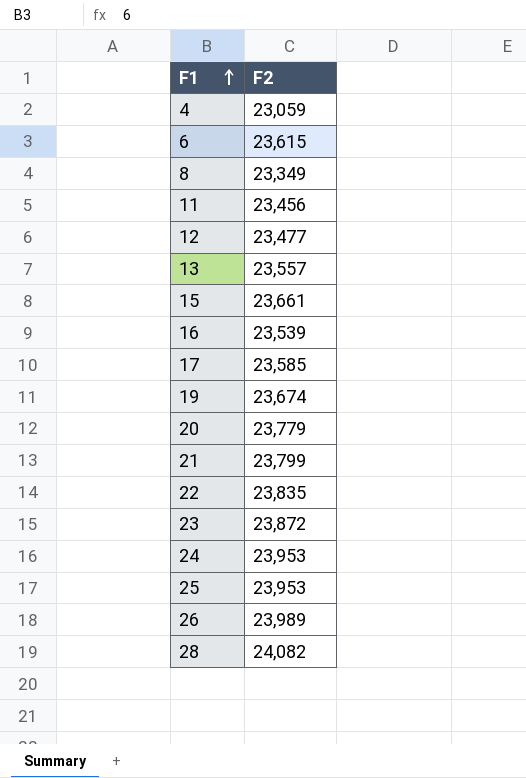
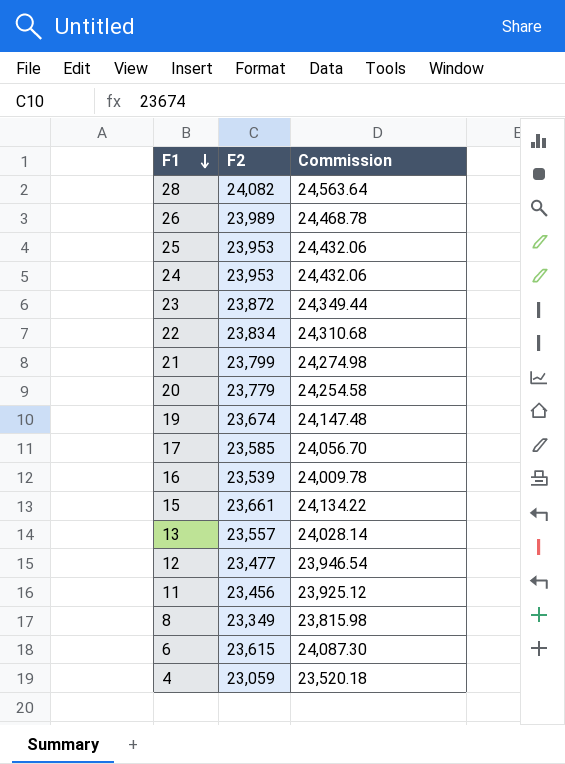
row order: F1 ascending -> F1 descending
column Commission | formula: none -> [F2] * 1.02
22 | F2: 23,835 -> 23,834

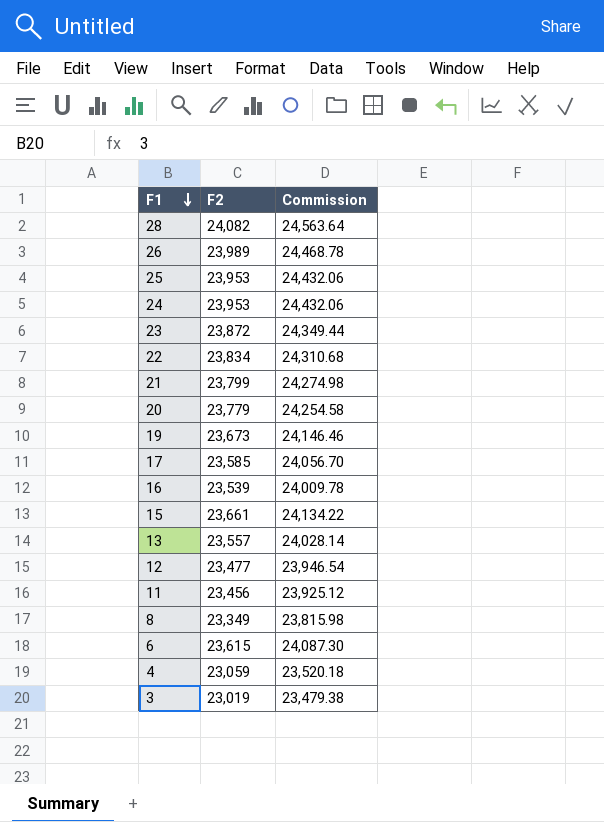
19 | F2: 23,674 -> 23,673
19 | Commission: 24,147.48 -> 24,146.46
row 3: none -> 23,019 | 23,479.38

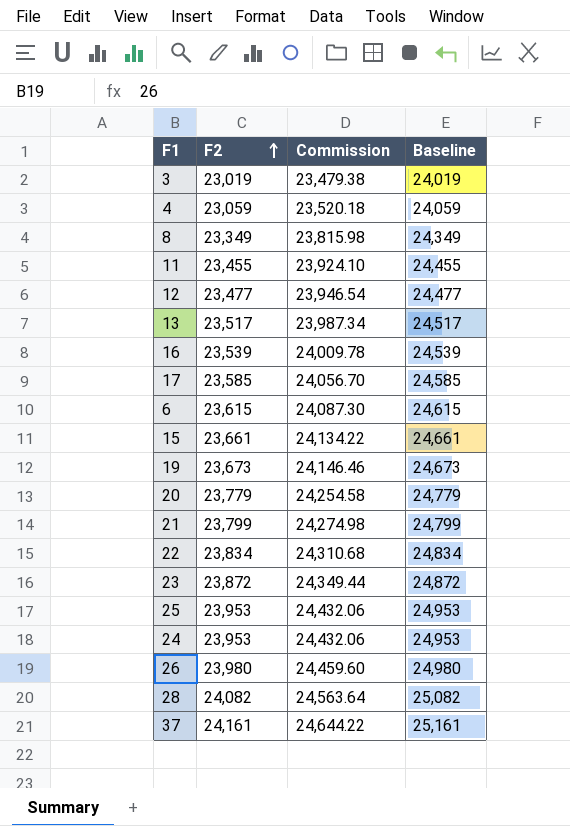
row order: F1 descending -> F2 ascending
column Baseline | formula: none -> [F2] + 1000
11 | F2: 23,456 -> 23,455
11 | Commission: 23,925.12 -> 23,924.10
13 | F2: 23,557 -> 23,517
13 | Commission: 24,028.14 -> 23,987.34
26 | F2: 23,989 -> 23,980
26 | Commission: 24,468.78 -> 24,459.60
row 37: none -> 24,161 | 24,644.22 | 25,161

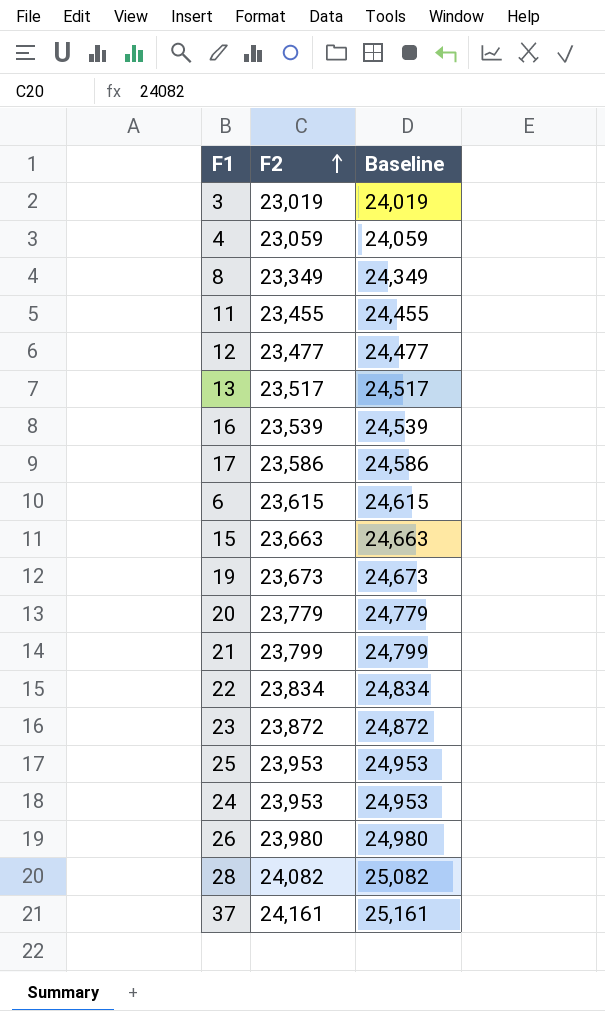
column Commission | formula: [F2] * 1.02 -> none
17 | F2: 23,585 -> 23,586
17 | Baseline: 24,585 -> 24,586
15 | F2: 23,661 -> 23,663
15 | Baseline: 24,661 -> 24,663

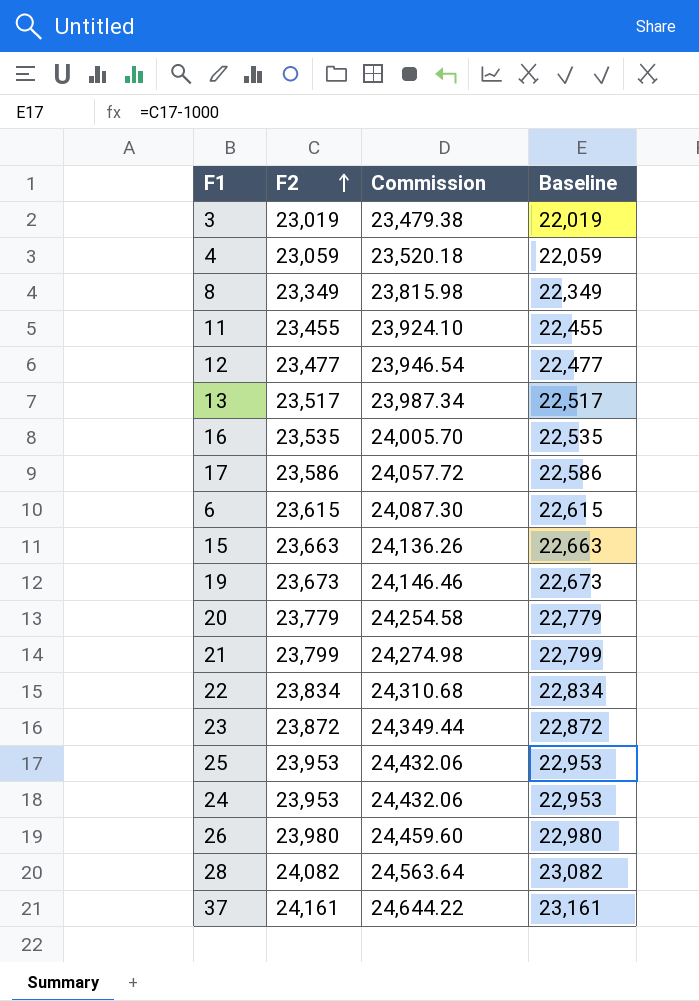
column Commission | formula: none -> [F2] * 1.02
column Baseline | formula: [F2] + 1000 -> [F2] - 1000
16 | F2: 23,539 -> 23,535

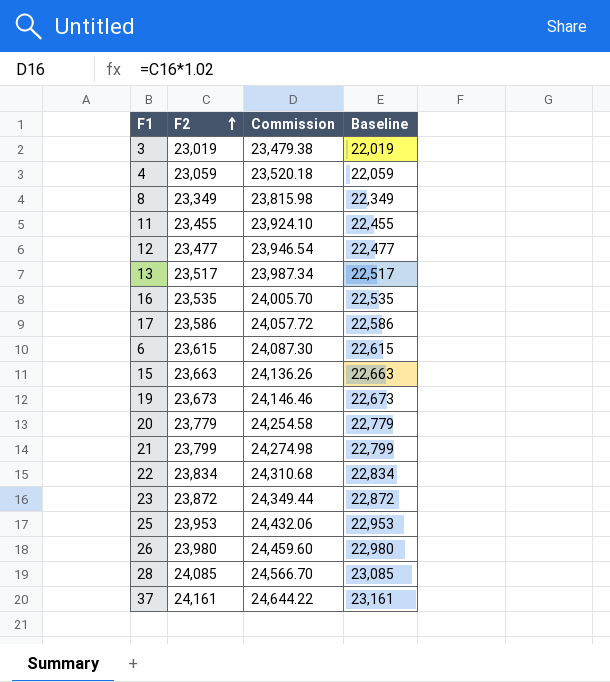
row 24: 23,953 | 24,432.06 | 22,953 -> none
28 | F2: 24,082 -> 24,085
28 | Commission: 24,563.64 -> 24,566.70
28 | Baseline: 23,082 -> 23,085

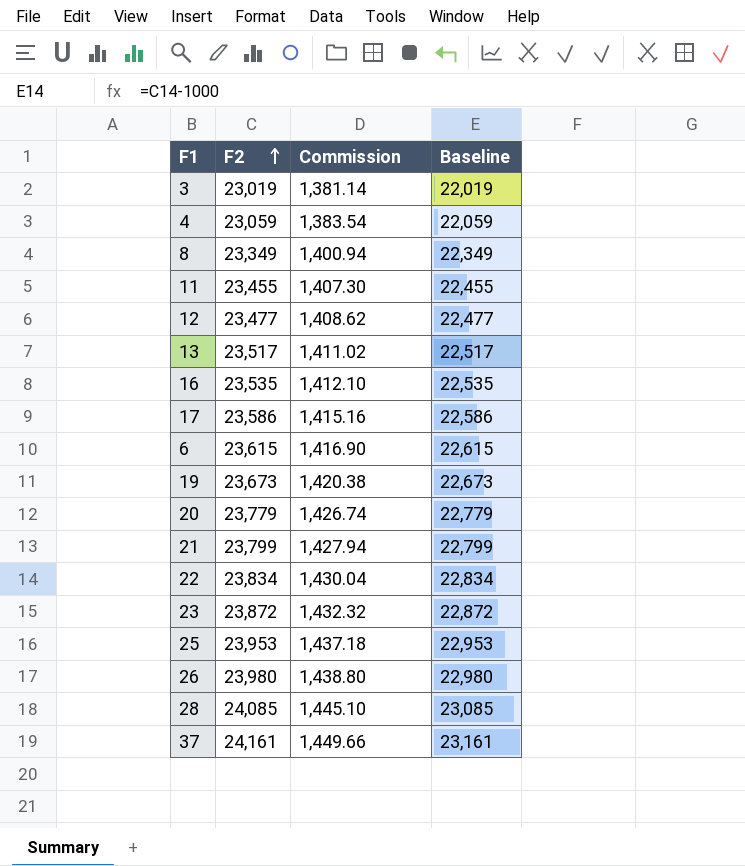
column Commission | formula: [F2] * 1.02 -> [F2] * 0.06
row 15: 23,663 | 24,136.26 | 22,663 -> none

